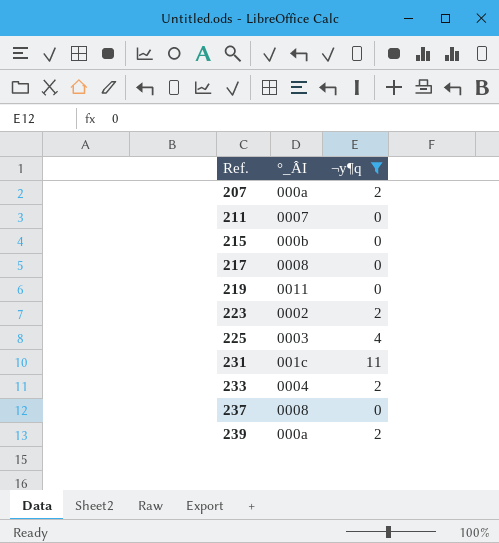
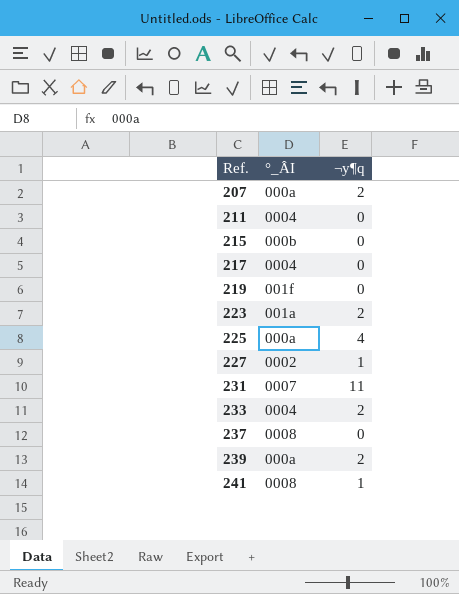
filter: ¬y¶q != 1 -> none
211 | °_ÂI: 0007 -> 0004
217 | °_ÂI: 0008 -> 0004
219 | °_ÂI: 0011 -> 001f
223 | °_ÂI: 0002 -> 001a
225 | °_ÂI: 0003 -> 000a
231 | °_ÂI: 001c -> 0007

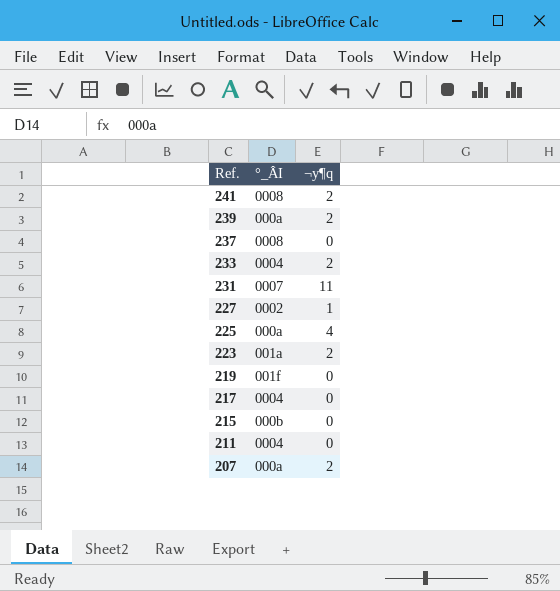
row order: Ref. ascending -> Ref. descending
241 | ¬y¶q: 1 -> 2

